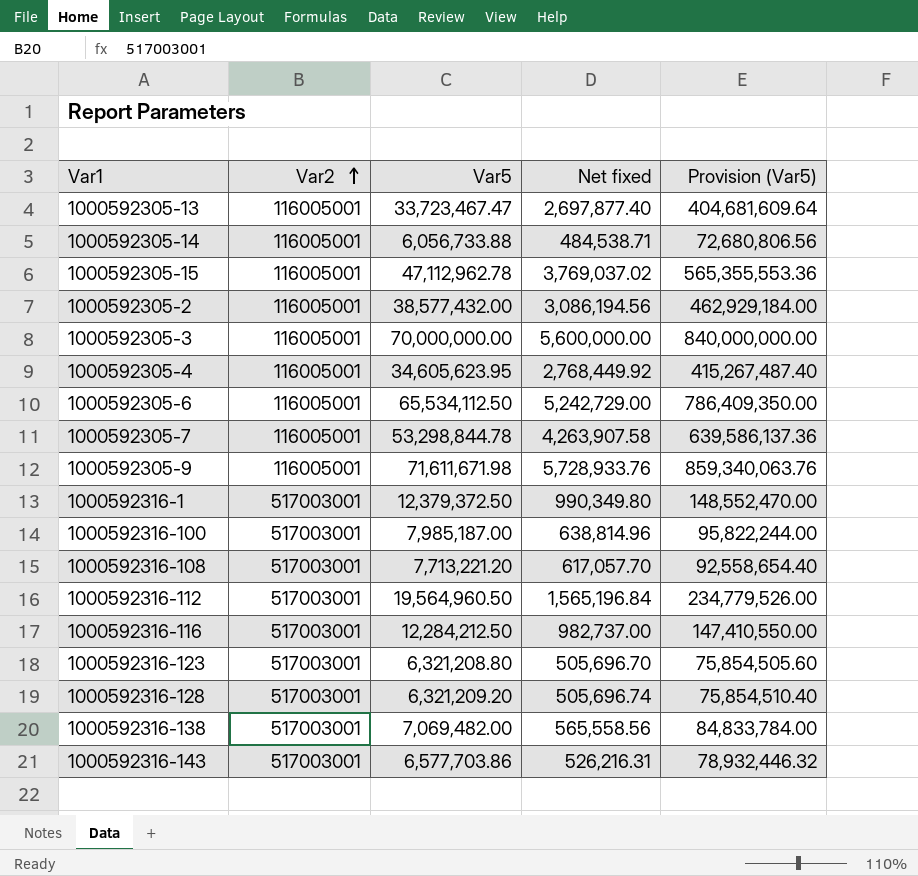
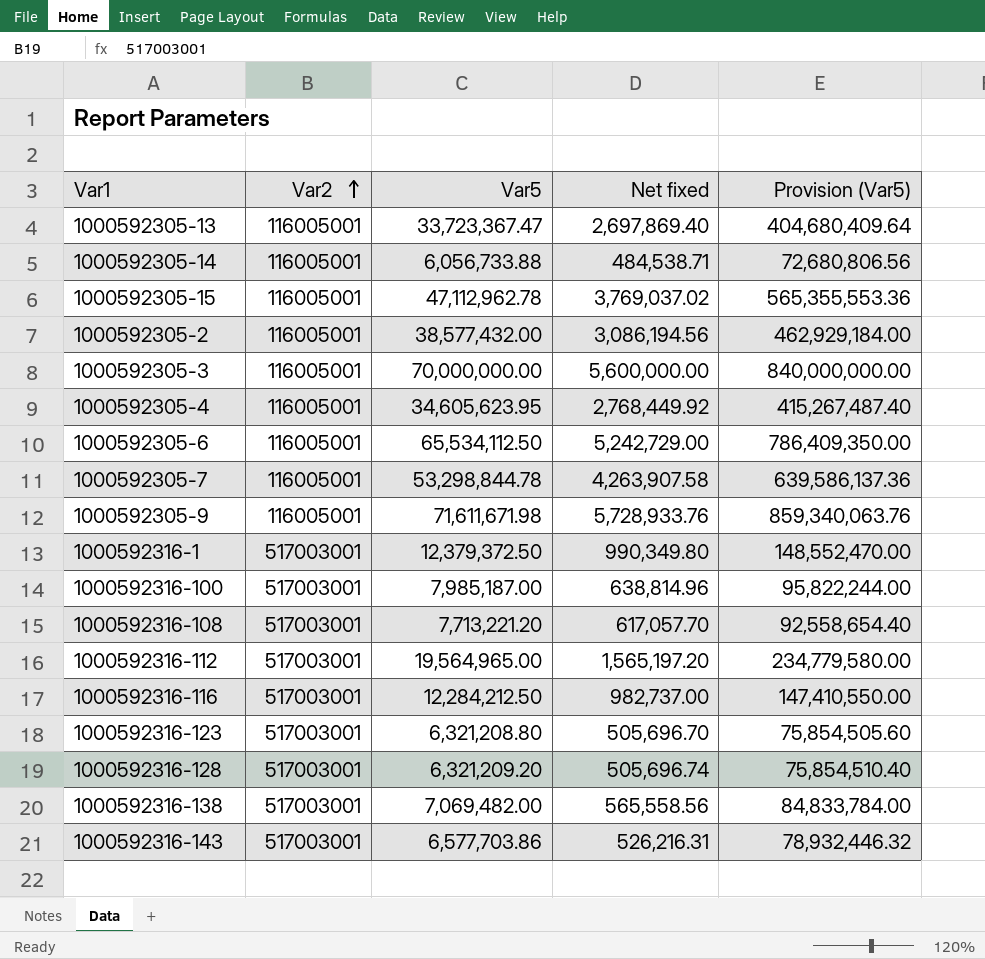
1000592305-13 | Var5: 33,723,467.47 -> 33,723,367.47
1000592305-13 | Net fixed: 2,697,877.40 -> 2,697,869.40
1000592305-13 | Provision (Var5): 404,681,609.64 -> 404,680,409.64
1000592316-112 | Var5: 19,564,960.50 -> 19,564,965.00
1000592316-112 | Net fixed: 1,565,196.84 -> 1,565,197.20
1000592316-112 | Provision (Var5): 234,779,526.00 -> 234,779,580.00

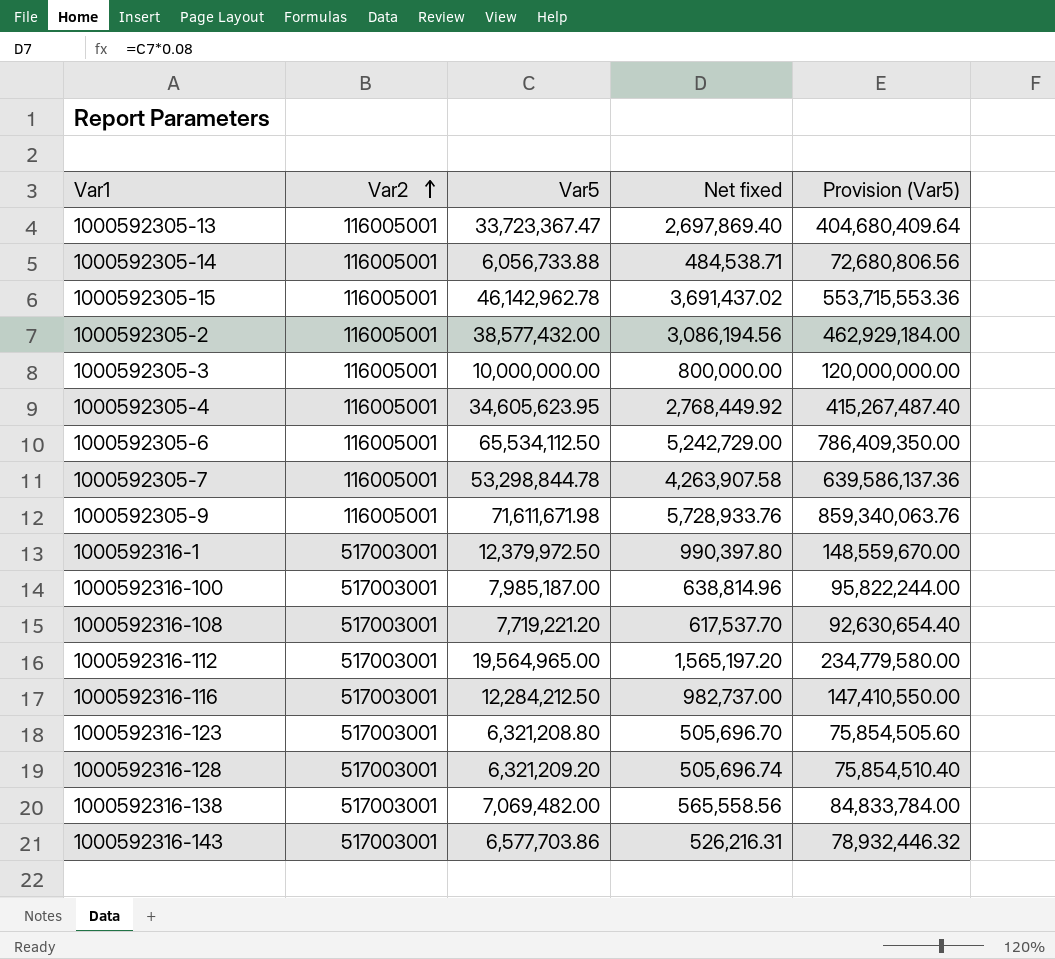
1000592305-15 | Var5: 47,112,962.78 -> 46,142,962.78
1000592305-15 | Net fixed: 3,769,037.02 -> 3,691,437.02
1000592305-15 | Provision (Var5): 565,355,553.36 -> 553,715,553.36
1000592305-3 | Var5: 70,000,000.00 -> 10,000,000.00
1000592305-3 | Net fixed: 5,600,000.00 -> 800,000.00
1000592305-3 | Provision (Var5): 840,000,000.00 -> 120,000,000.00
1000592316-1 | Var5: 12,379,372.50 -> 12,379,972.50
1000592316-1 | Net fixed: 990,349.80 -> 990,397.80
1000592316-1 | Provision (Var5): 148,552,470.00 -> 148,559,670.00
1000592316-108 | Var5: 7,713,221.20 -> 7,719,221.20
1000592316-108 | Net fixed: 617,057.70 -> 617,537.70
1000592316-108 | Provision (Var5): 92,558,654.40 -> 92,630,654.40

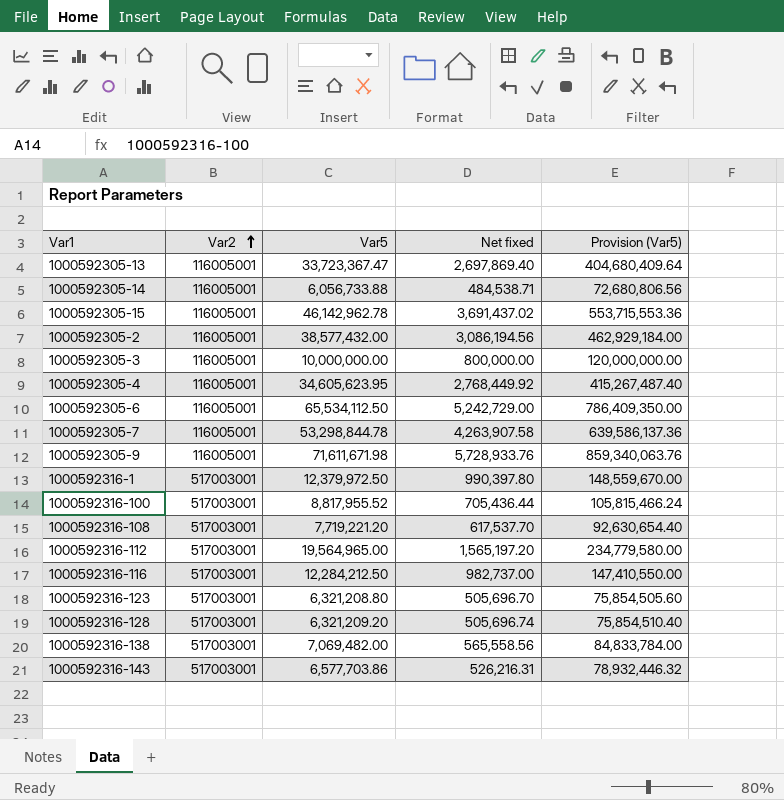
1000592316-100 | Var5: 7,985,187.00 -> 8,817,955.52
1000592316-100 | Net fixed: 638,814.96 -> 705,436.44
1000592316-100 | Provision (Var5): 95,822,244.00 -> 105,815,466.24

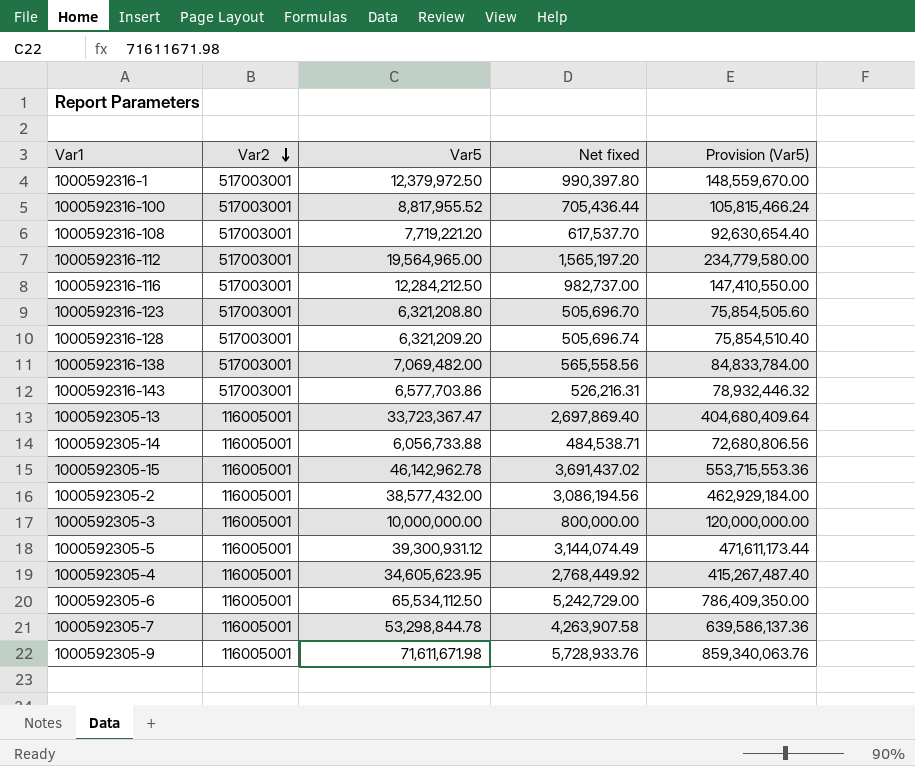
row order: Var2 ascending -> Var2 descending
row 1000592305-5: none -> 116005001 | 39,300,931.12 | 3,144,074.49 | 471,611,173.44

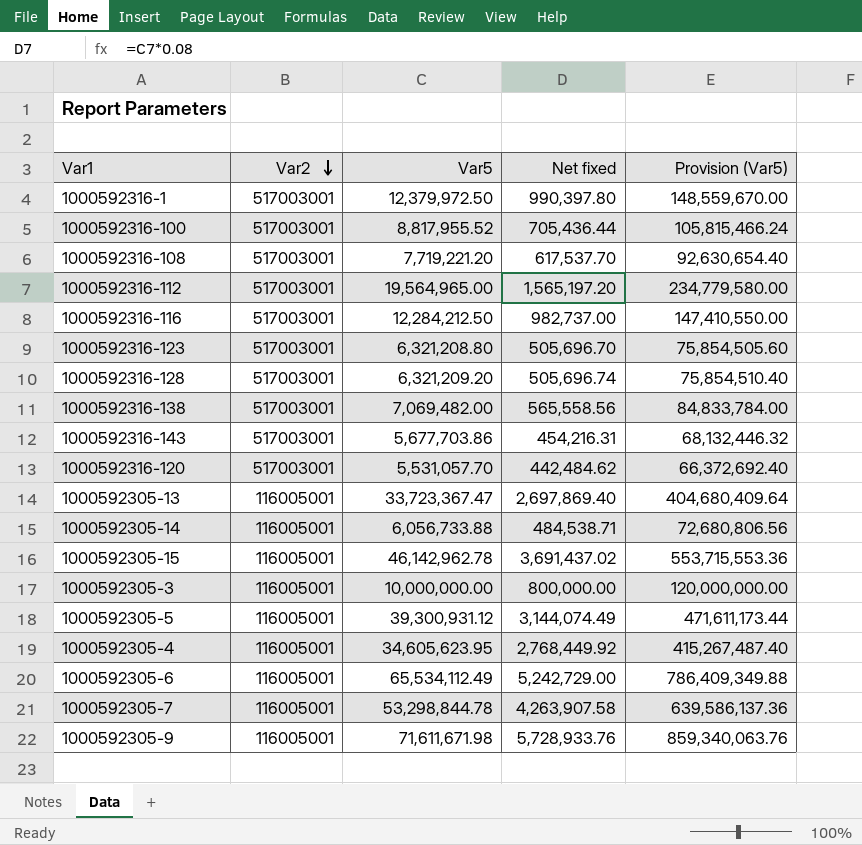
row 1000592305-2: 116005001 | 38,577,432.00 | 3,086,194.56 | 462,929,184.00 -> none
1000592316-143 | Var5: 6,577,703.86 -> 5,677,703.86
1000592316-143 | Net fixed: 526,216.31 -> 454,216.31
1000592316-143 | Provision (Var5): 78,932,446.32 -> 68,132,446.32
row 1000592316-120: none -> 517003001 | 5,531,057.70 | 442,484.62 | 66,372,692.40
1000592305-6 | Var5: 65,534,112.50 -> 65,534,112.49
1000592305-6 | Provision (Var5): 786,409,350.00 -> 786,409,349.88

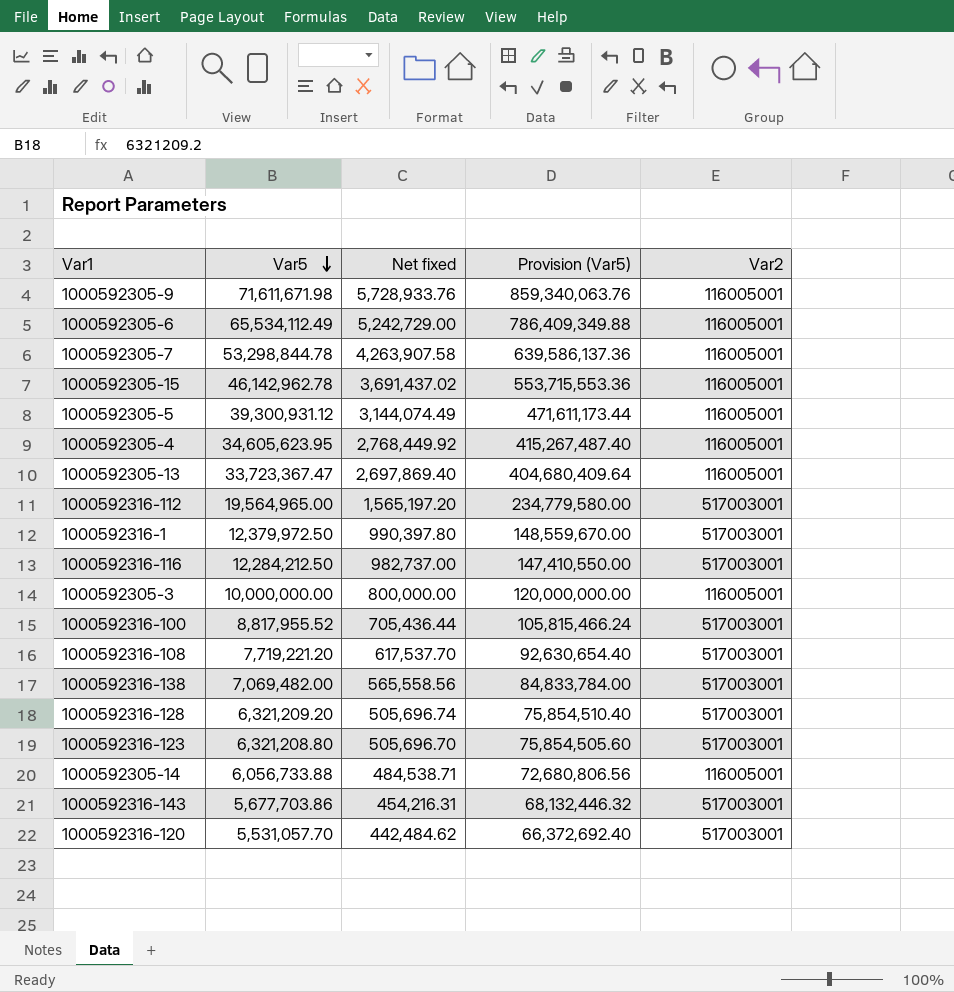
row order: Var2 descending -> Var5 descending
column Var2 | position: 2 -> 5

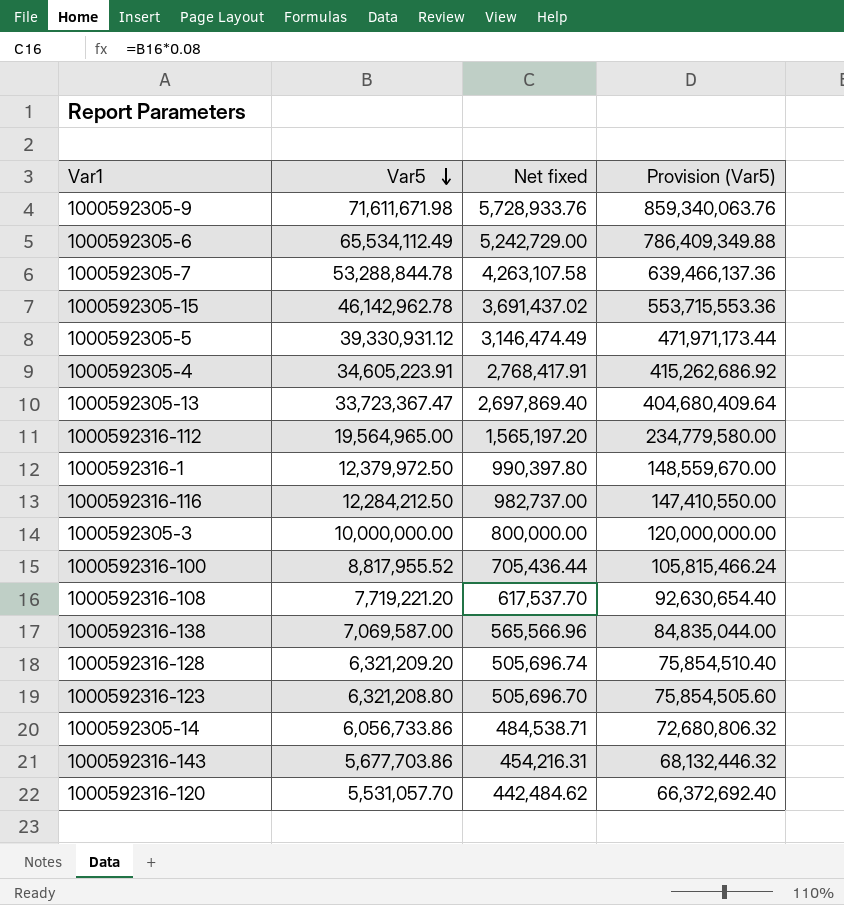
column Var2 | position: 5 -> none
1000592305-7 | Var5: 53,298,844.78 -> 53,288,844.78
1000592305-7 | Net fixed: 4,263,907.58 -> 4,263,107.58
1000592305-7 | Provision (Var5): 639,586,137.36 -> 639,466,137.36
1000592305-5 | Var5: 39,300,931.12 -> 39,330,931.12
1000592305-5 | Net fixed: 3,144,074.49 -> 3,146,474.49
1000592305-5 | Provision (Var5): 471,611,173.44 -> 471,971,173.44
1000592305-4 | Var5: 34,605,623.95 -> 34,605,223.91
1000592305-4 | Net fixed: 2,768,449.92 -> 2,768,417.91
1000592305-4 | Provision (Var5): 415,267,487.40 -> 415,262,686.92
1000592316-138 | Var5: 7,069,482.00 -> 7,069,587.00
1000592316-138 | Net fixed: 565,558.56 -> 565,566.96
1000592316-138 | Provision (Var5): 84,833,784.00 -> 84,835,044.00
1000592305-14 | Var5: 6,056,733.88 -> 6,056,733.86
1000592305-14 | Provision (Var5): 72,680,806.56 -> 72,680,806.32

